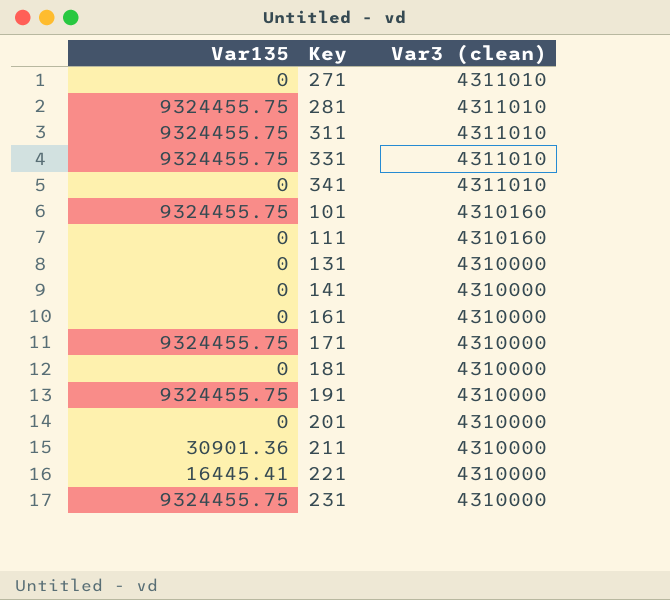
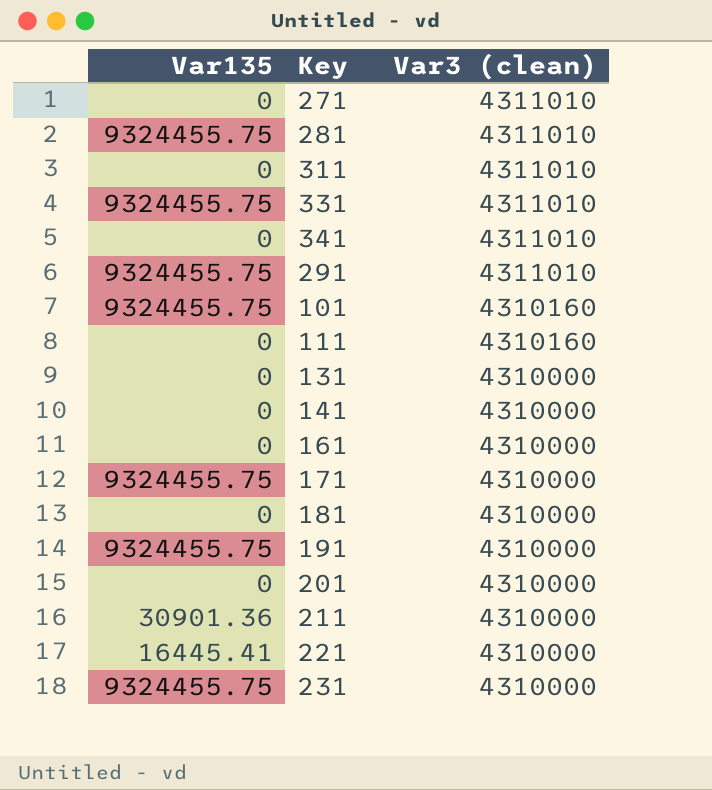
311 | Var135: 9324455.75 -> 0
row 291: none -> 9324455.75 | 4311010

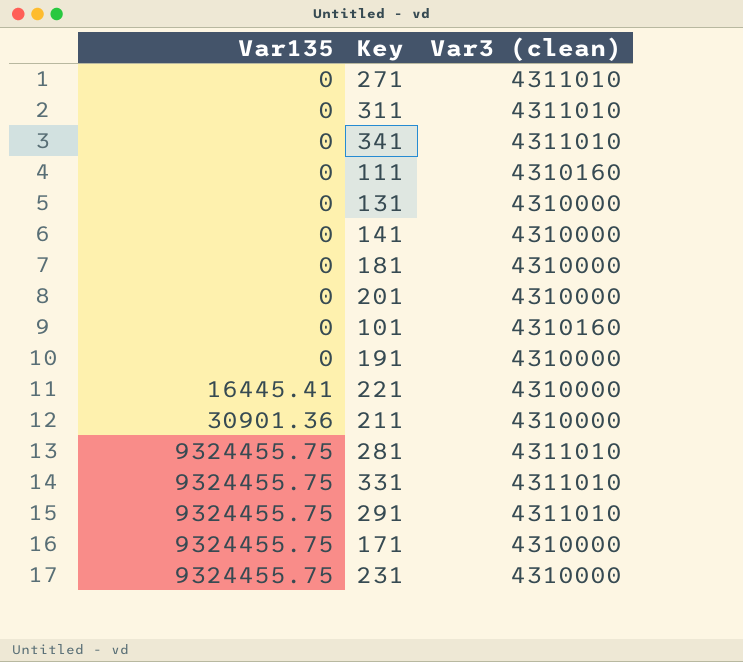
row order: Var3 (clean) descending -> Var135 ascending
row 161: 0 | 4310000 -> none
101 | Var135: 9324455.75 -> 0
191 | Var135: 9324455.75 -> 0

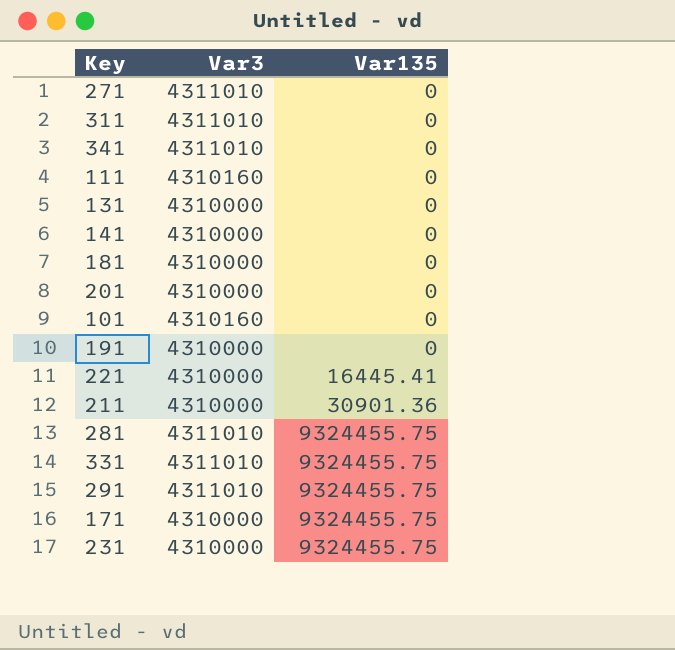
column name: Var3 (clean) -> Var3
column Var135 | position: 1 -> 3

